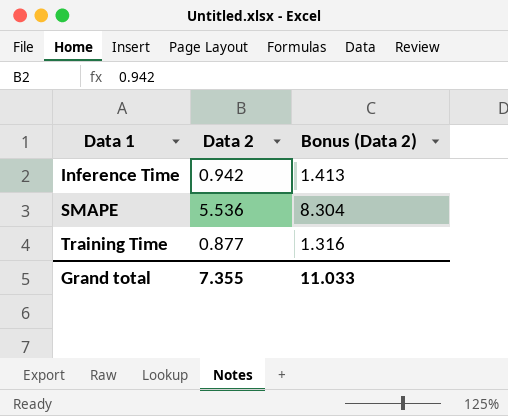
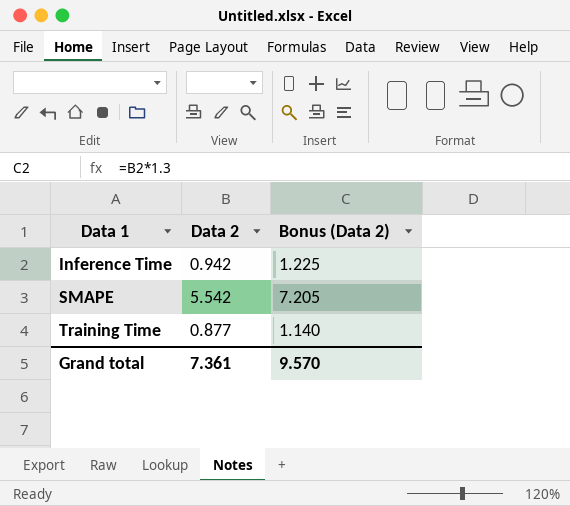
column Bonus (Data 2) | formula: [Data 2] * 1.5 -> [Data 2] * 1.3
SMAPE | Data 2: 5.536 -> 5.542
Grand total | Data 2: 7.355 -> 7.361
Grand total | Bonus (Data 2): 11.033 -> 9.570

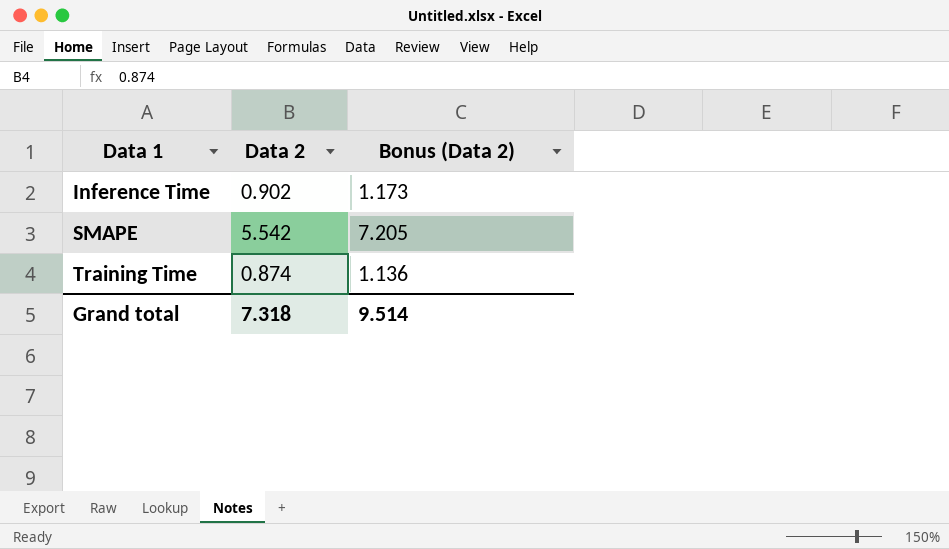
Inference Time | Data 2: 0.942 -> 0.902
Inference Time | Bonus (Data 2): 1.225 -> 1.173
Training Time | Data 2: 0.877 -> 0.874
Training Time | Bonus (Data 2): 1.140 -> 1.136
Grand total | Data 2: 7.361 -> 7.318
Grand total | Bonus (Data 2): 9.570 -> 9.514

